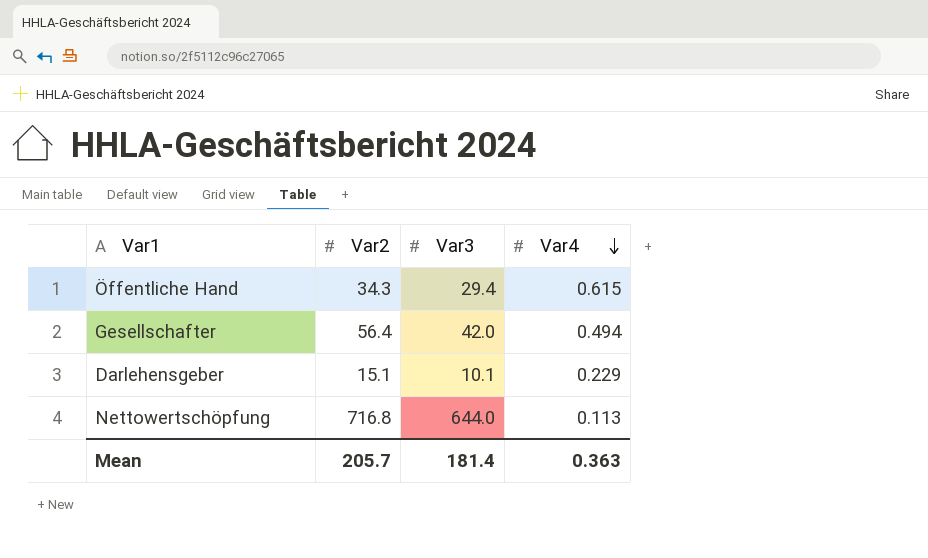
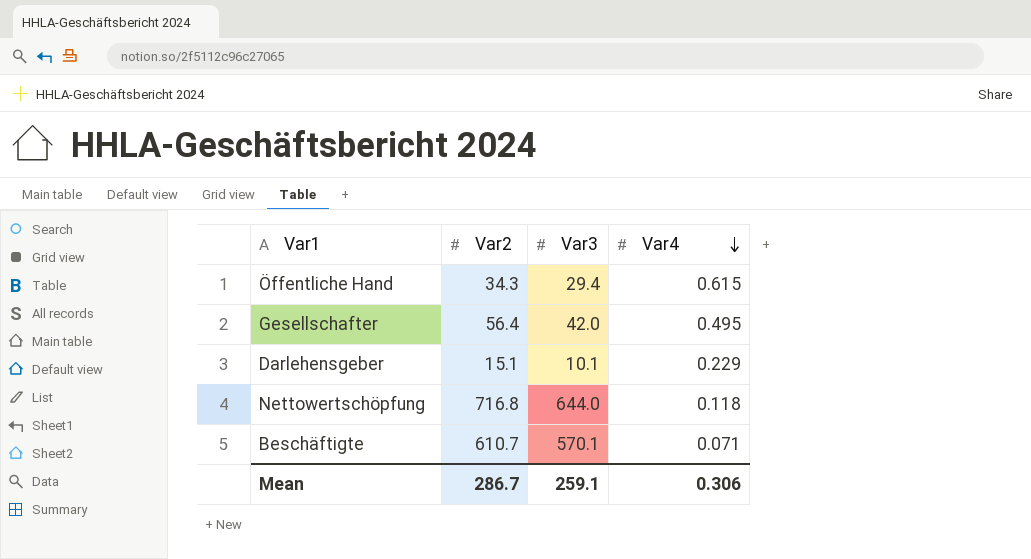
Gesellschafter | Var4: 0.494 -> 0.495
Nettowertschöpfung | Var4: 0.113 -> 0.118
row Beschäftigte: none -> 610.7 | 570.1 | 0.071
Mean | Var2: 205.7 -> 286.7
Mean | Var3: 181.4 -> 259.1
Mean | Var4: 0.363 -> 0.306

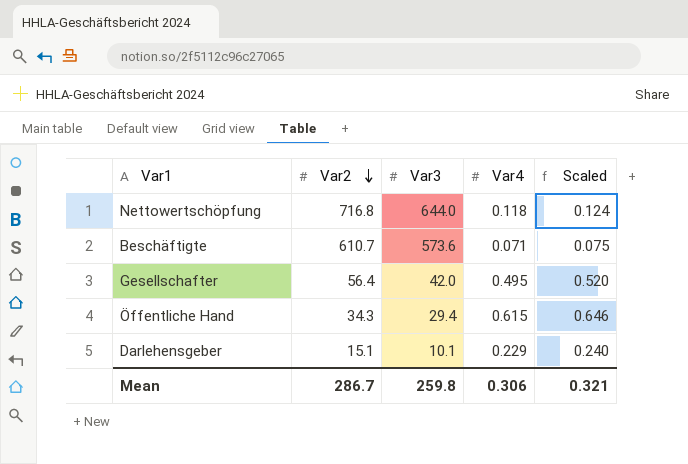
row order: Var4 descending -> Var2 descending
column Scaled | formula: none -> [Var4] * 1.05
Beschäftigte | Var3: 570.1 -> 573.6
Mean | Var3: 259.1 -> 259.8

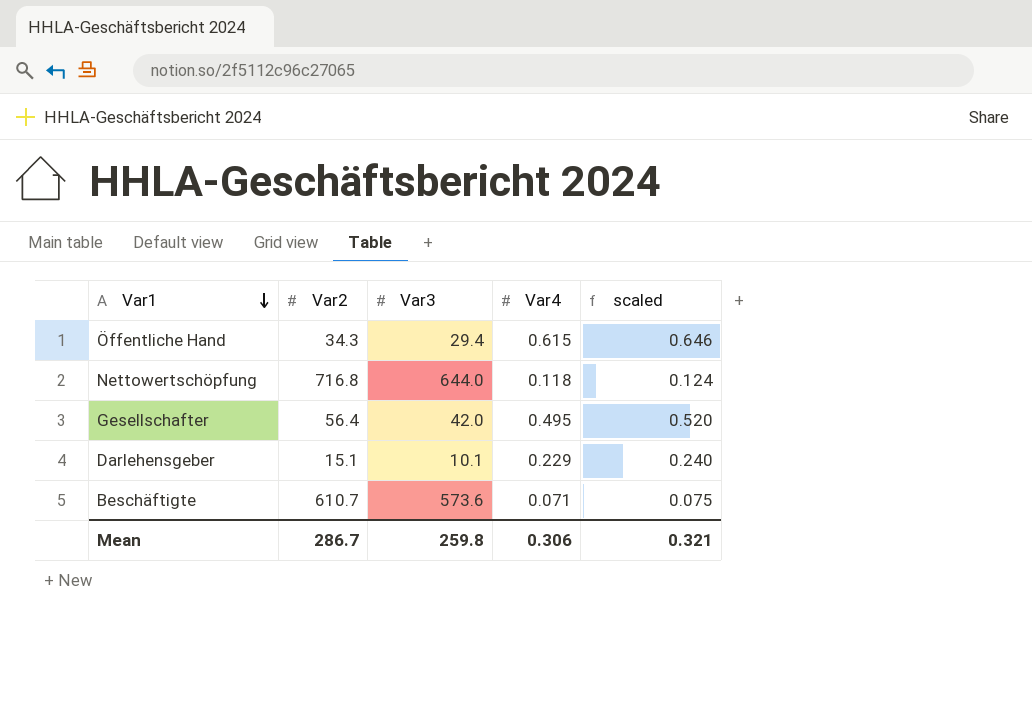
row order: Var2 descending -> Var1 descending
column name: Scaled -> scaled

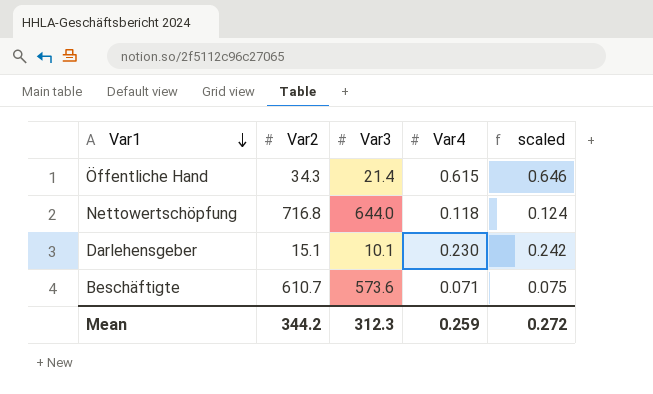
row Gesellschafter: 56.4 | 42.0 | 0.495 | 0.520 -> none
Öffentliche Hand | Var3: 29.4 -> 21.4
Darlehensgeber | Var4: 0.229 -> 0.230
Darlehensgeber | scaled: 0.240 -> 0.242
Mean | Var2: 286.7 -> 344.2
Mean | Var3: 259.8 -> 312.3
Mean | Var4: 0.306 -> 0.259
Mean | scaled: 0.321 -> 0.272

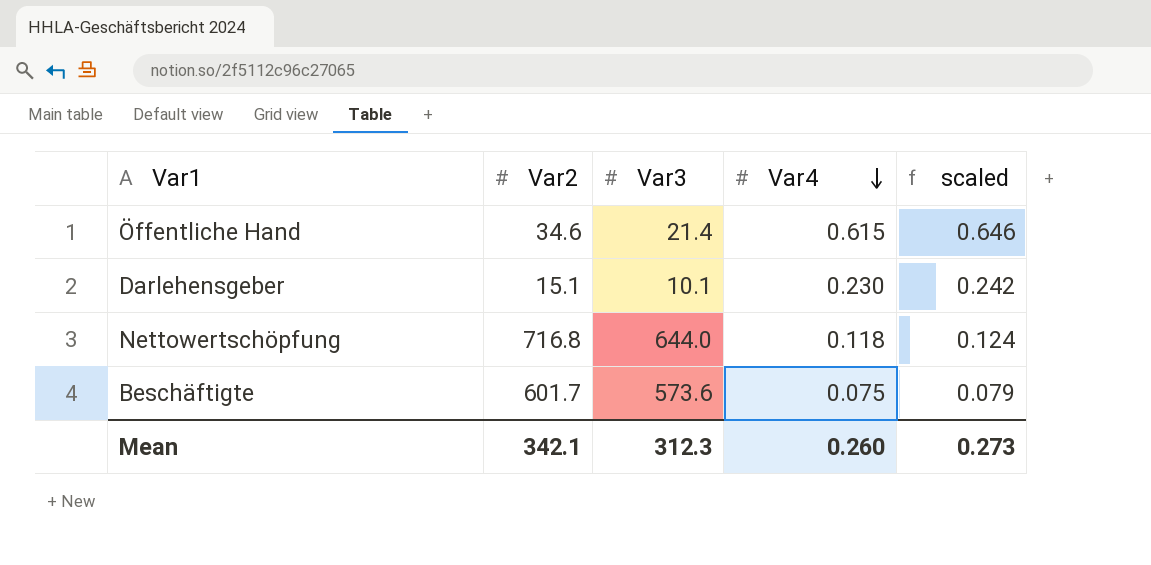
row order: Var1 descending -> Var4 descending
Öffentliche Hand | Var2: 34.3 -> 34.6
Beschäftigte | Var2: 610.7 -> 601.7
Beschäftigte | Var4: 0.071 -> 0.075
Beschäftigte | scaled: 0.075 -> 0.079
Mean | Var2: 344.2 -> 342.1
Mean | Var4: 0.259 -> 0.260
Mean | scaled: 0.272 -> 0.273

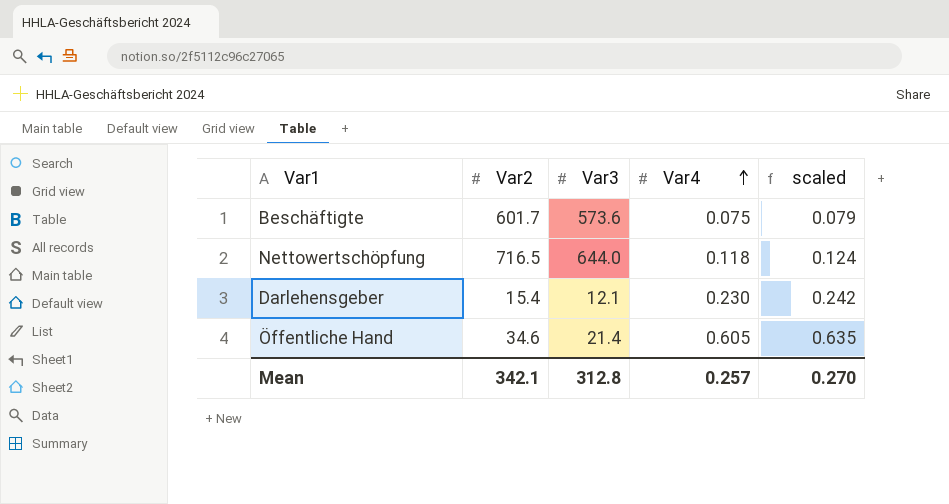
row order: Var4 descending -> Var4 ascending
Nettowertschöpfung | Var2: 716.8 -> 716.5
Darlehensgeber | Var2: 15.1 -> 15.4
Darlehensgeber | Var3: 10.1 -> 12.1
Öffentliche Hand | Var4: 0.615 -> 0.605
Öffentliche Hand | scaled: 0.646 -> 0.635
Mean | Var3: 312.3 -> 312.8
Mean | Var4: 0.260 -> 0.257
Mean | scaled: 0.273 -> 0.270

